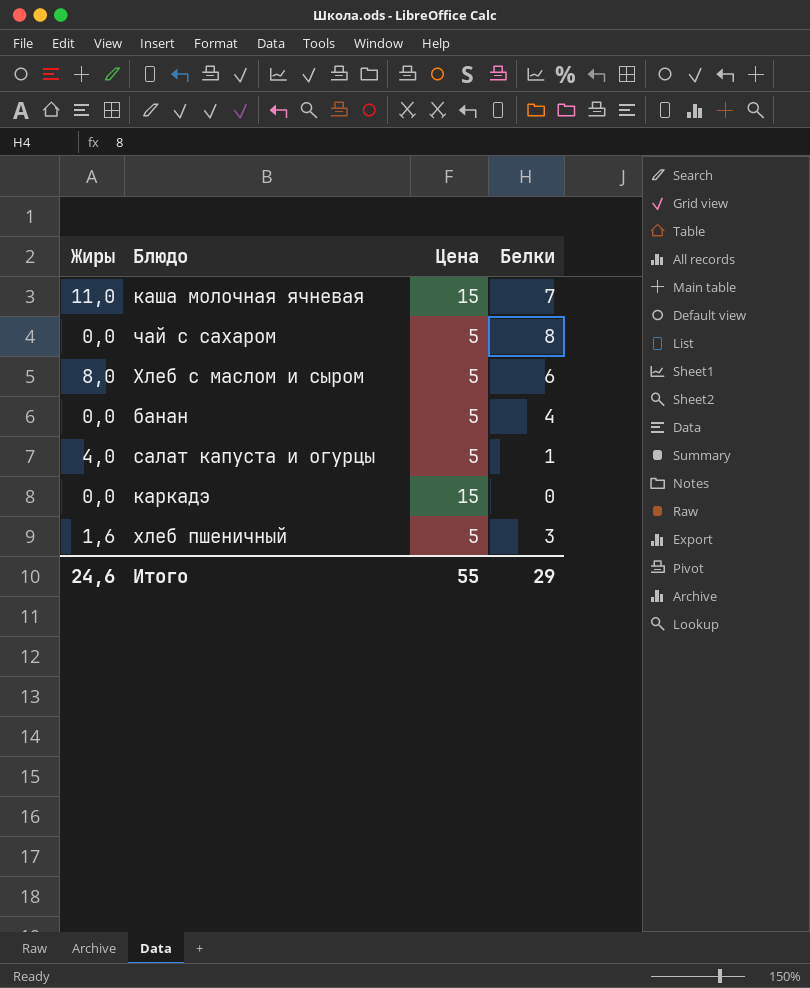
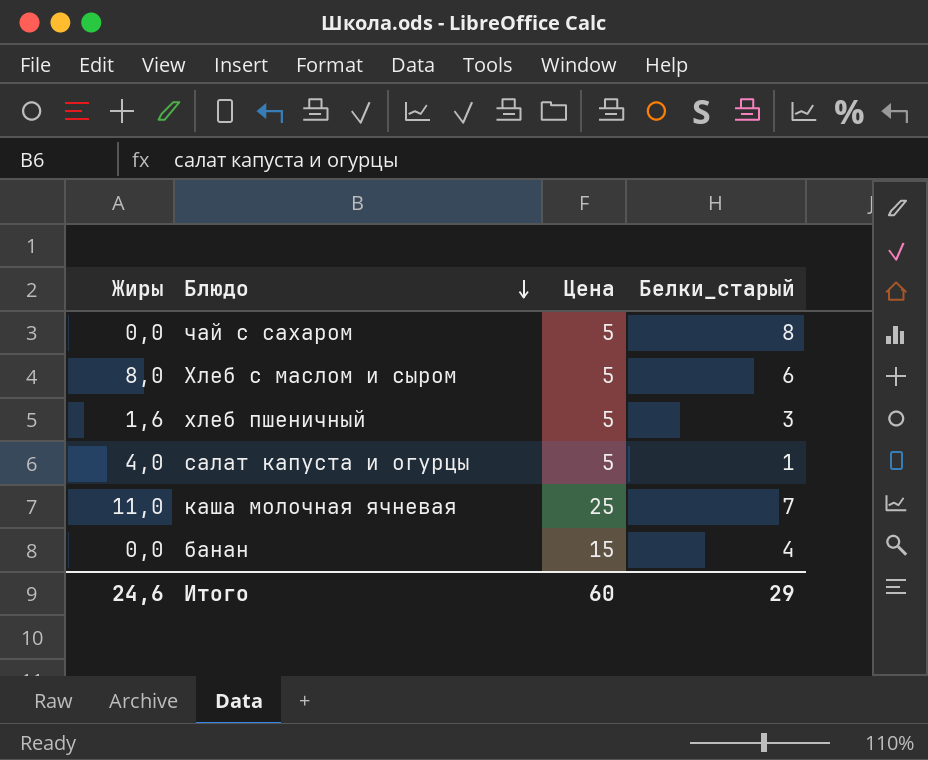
row order: none -> Блюдо descending
column name: Белки -> Белки_старый
row каркадэ: 0,0 | 15 | 0 -> none
каша молочная ячневая | Цена: 15 -> 25
банан | Цена: 5 -> 15
Итого | Цена: 55 -> 60

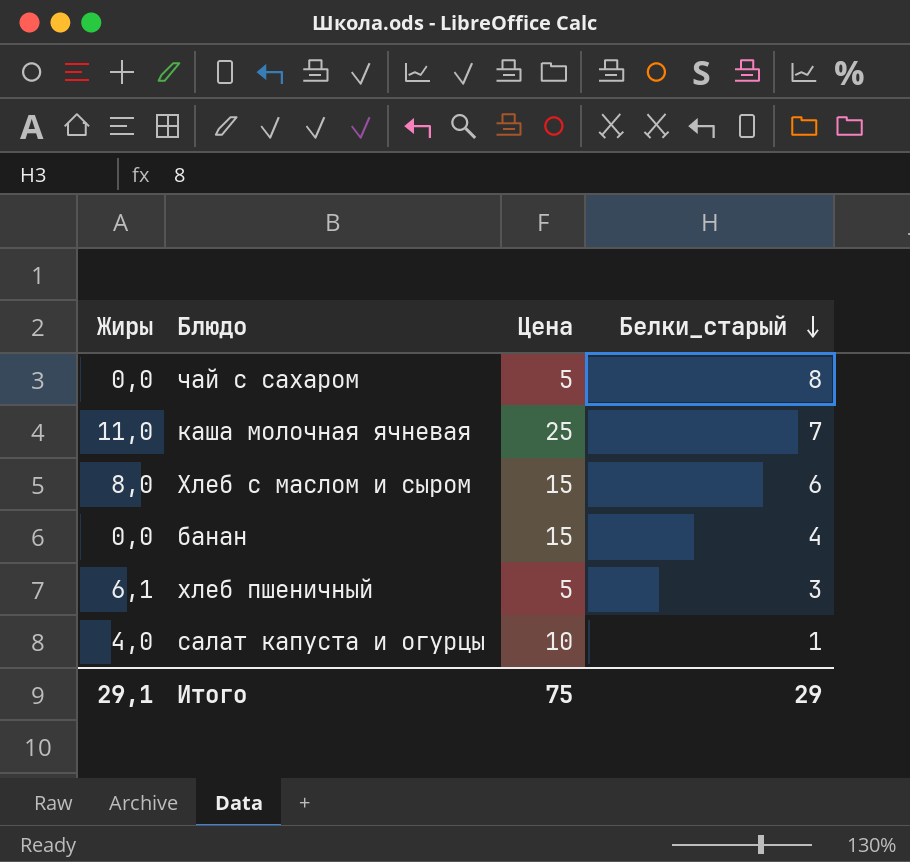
row order: Блюдо descending -> Белки_старый descending
Хлеб с маслом и сыром | Цена: 5 -> 15
хлеб пшеничный | Жиры: 1,6 -> 6,1
салат капуста и огурцы | Цена: 5 -> 10
Итого | Жиры: 24,6 -> 29,1
Итого | Цена: 60 -> 75

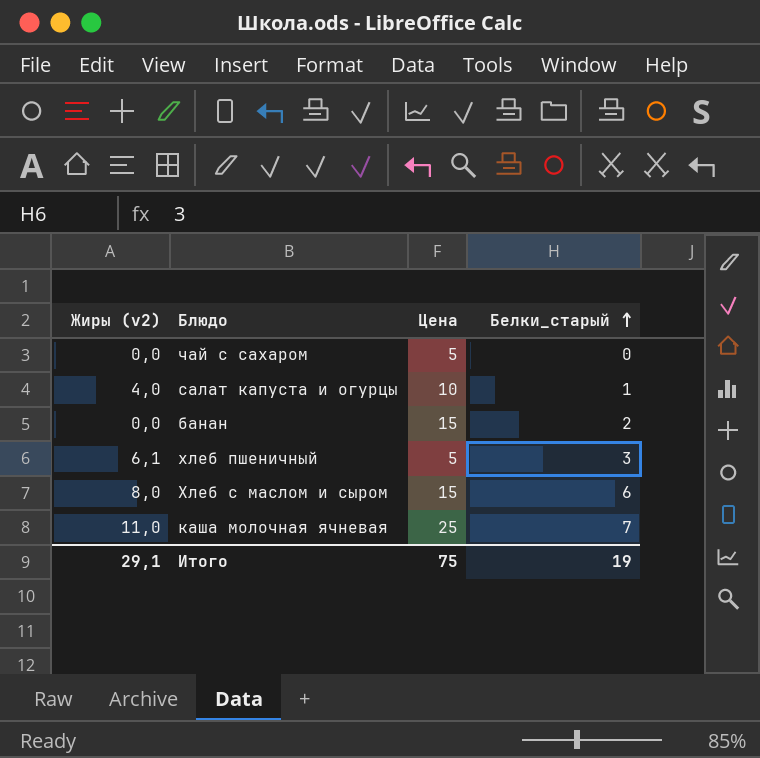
row order: Белки_старый descending -> Белки_старый ascending
column name: Жиры -> Жиры (v2)
чай с сахаром | Белки_старый: 8 -> 0
банан | Белки_старый: 4 -> 2
Итого | Белки_старый: 29 -> 19

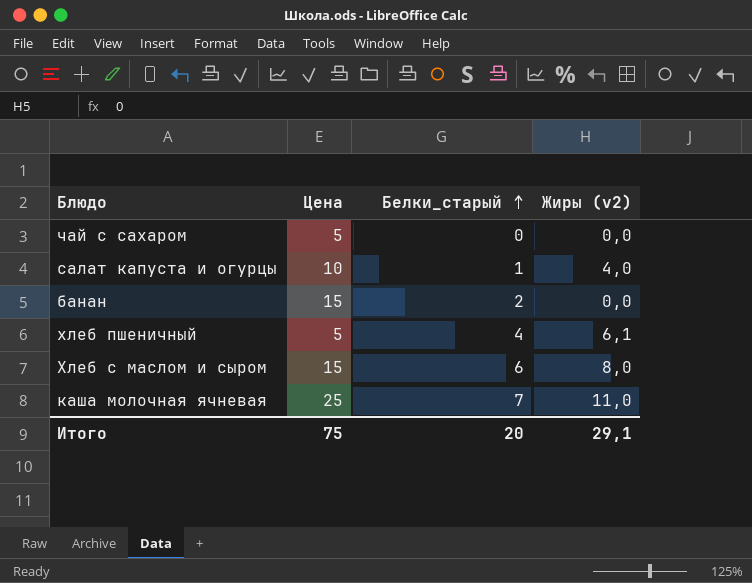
column Жиры (v2) | position: 1 -> 4
хлеб пшеничный | Белки_старый: 3 -> 4
Итого | Белки_старый: 19 -> 20

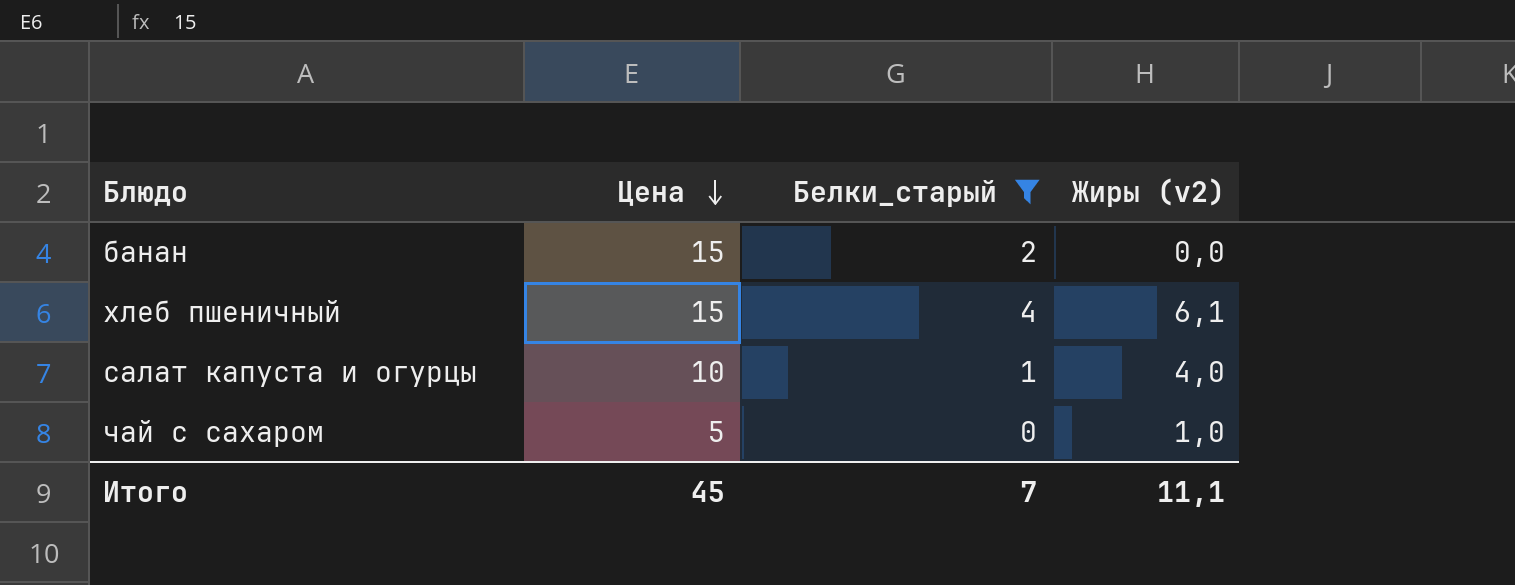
filter: none -> Белки_старый <= 4
row order: Белки_старый ascending -> Цена descending
хлеб пшеничный | Цена: 5 -> 15
чай с сахаром | Жиры (v2): 0,0 -> 1,0
Итого | Цена: 75 -> 45
Итого | Белки_старый: 20 -> 7
Итого | Жиры (v2): 29,1 -> 11,1

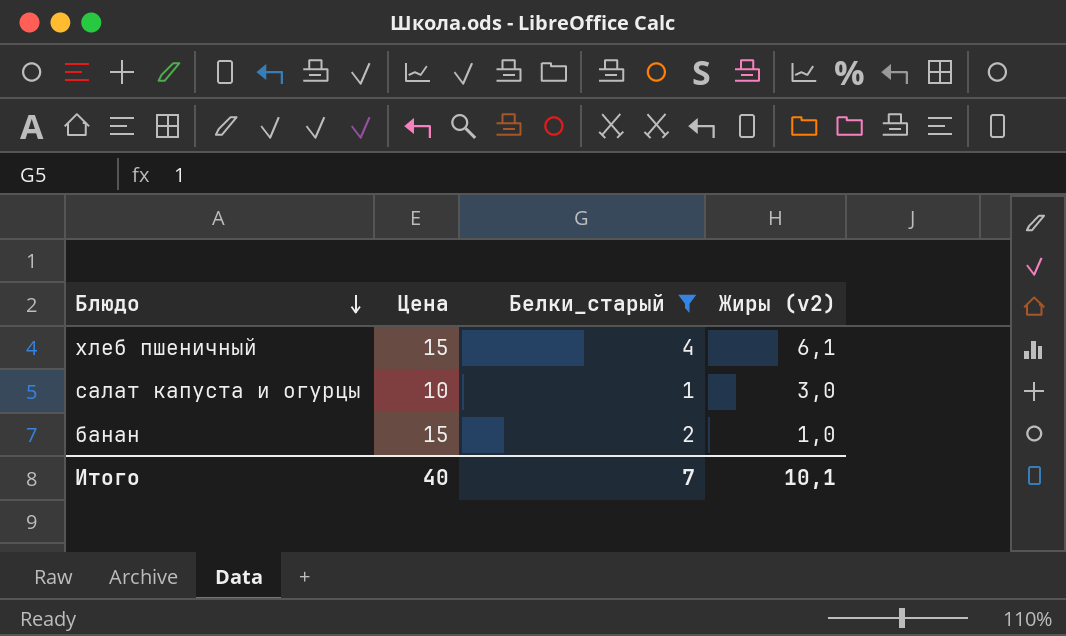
row order: Цена descending -> Блюдо descending
row чай с сахаром: 5 | 0 | 1,0 -> none
салат капуста и огурцы | Жиры (v2): 4,0 -> 3,0
банан | Жиры (v2): 0,0 -> 1,0
Итого | Цена: 45 -> 40
Итого | Жиры (v2): 11,1 -> 10,1

